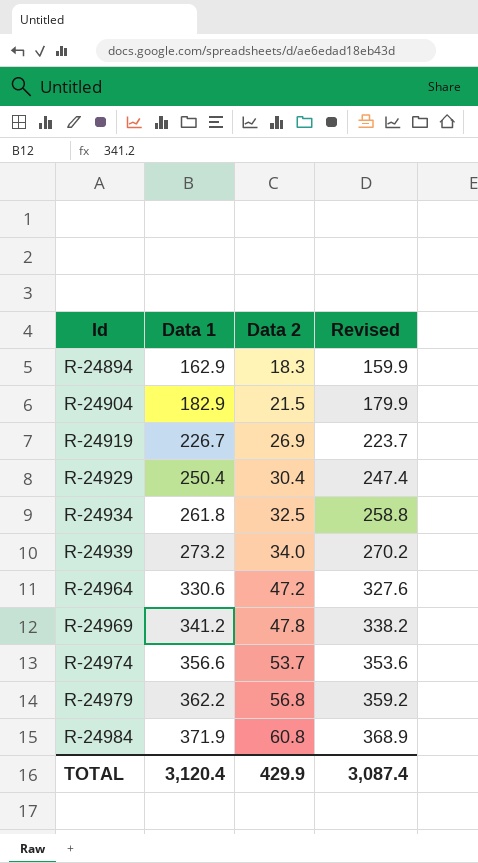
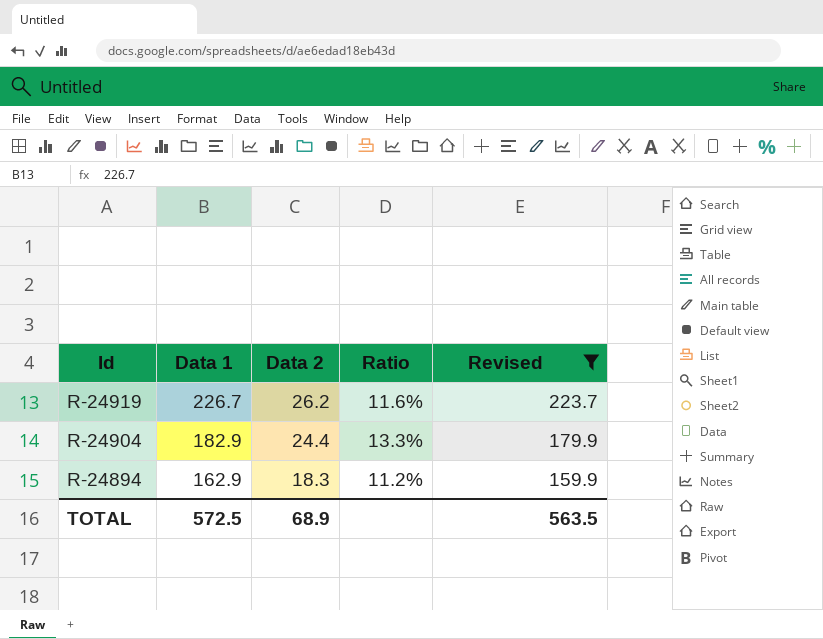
filter: none -> Revised <= 223.7
row order: Id ascending -> Id descending
column Ratio | formula: none -> [Data 2] / [Data 1]
R-24919 | Data 2: 26.9 -> 26.2
R-24904 | Data 2: 21.5 -> 24.4
TOTAL | Data 1: 3,120.4 -> 572.5
TOTAL | Data 2: 429.9 -> 68.9
TOTAL | Revised: 3,087.4 -> 563.5

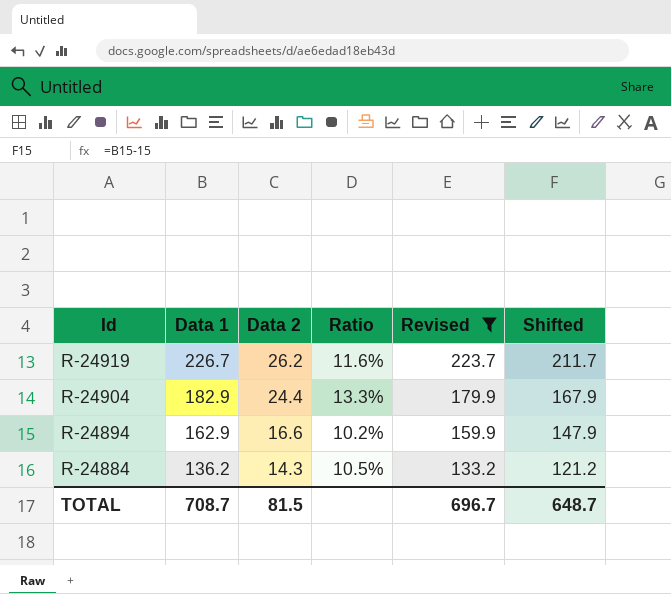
column Shifted | formula: none -> [Data 1] - 15
R-24894 | Data 2: 18.3 -> 16.6
R-24894 | Ratio: 11.2% -> 10.2%
row R-24884: none -> 136.2 | 14.3 | 10.5% | 133.2 | 121.2
TOTAL | Data 1: 572.5 -> 708.7
TOTAL | Data 2: 68.9 -> 81.5
TOTAL | Revised: 563.5 -> 696.7

